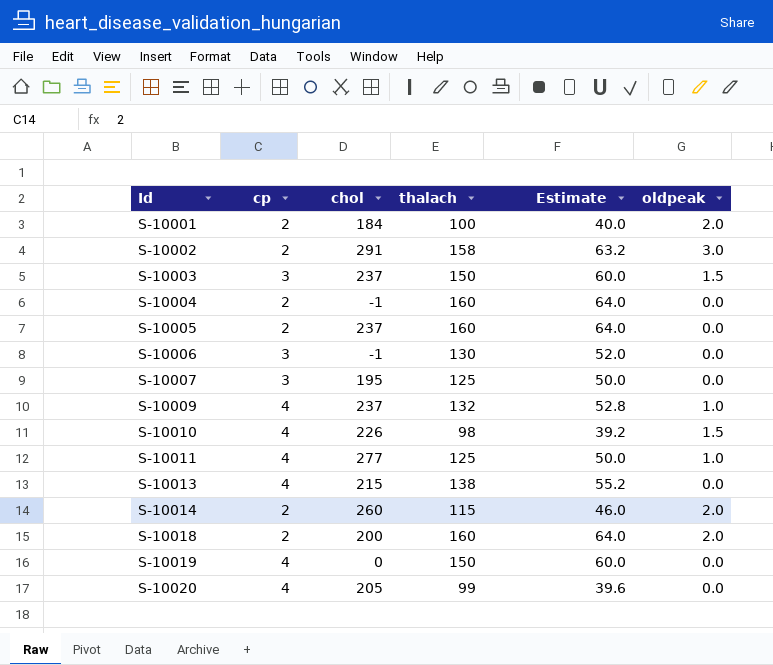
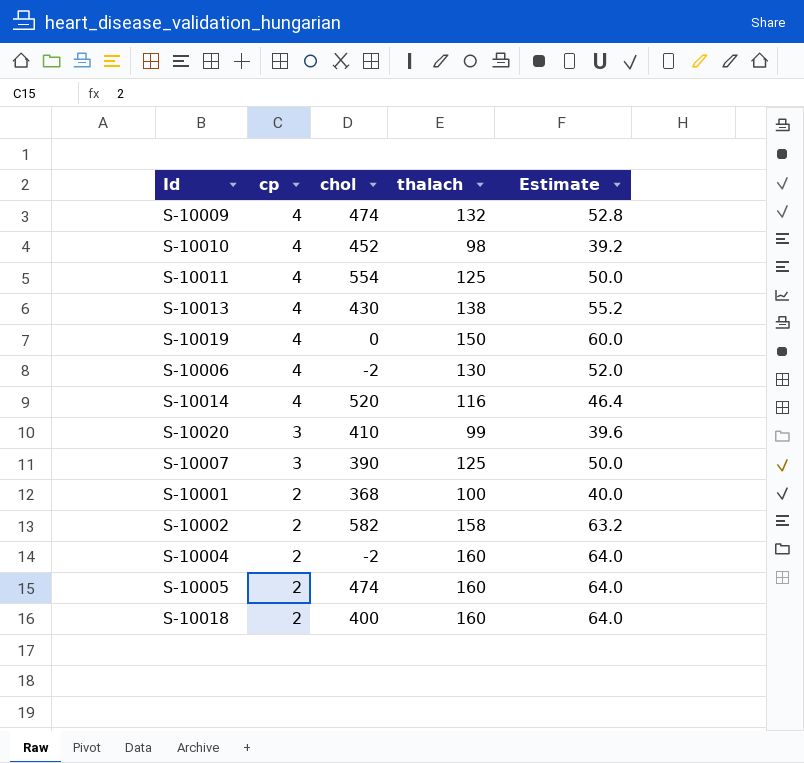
row order: Id ascending -> cp descending
column oldpeak | position: 6 -> none
row S-10003: 3 | 237 | 150 | 60.0 | 1.5 -> none
S-10009 | chol: 237 -> 474
S-10010 | chol: 226 -> 452
S-10011 | chol: 277 -> 554
S-10013 | chol: 215 -> 430
S-10006 | cp: 3 -> 4
S-10006 | chol: -1 -> -2
S-10014 | cp: 2 -> 4
S-10014 | chol: 260 -> 520
S-10014 | thalach: 115 -> 116
S-10014 | Estimate: 46.0 -> 46.4
S-10020 | cp: 4 -> 3
S-10020 | chol: 205 -> 410
S-10007 | chol: 195 -> 390
S-10001 | chol: 184 -> 368
S-10002 | chol: 291 -> 582
S-10004 | chol: -1 -> -2
S-10005 | chol: 237 -> 474
S-10018 | chol: 200 -> 400

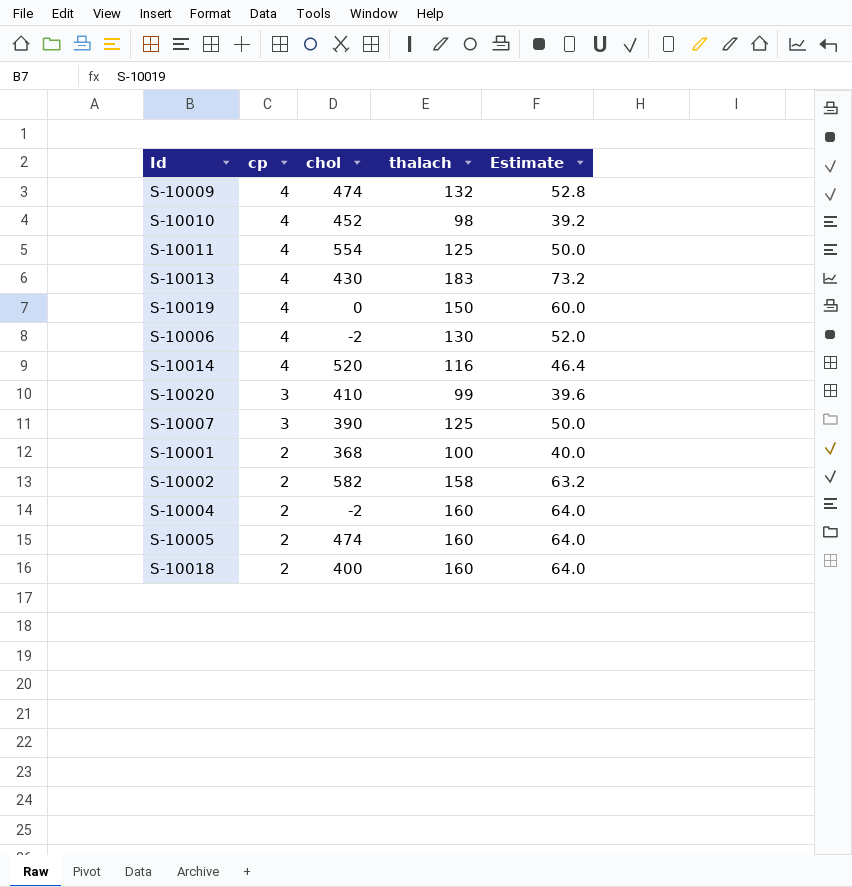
S-10013 | thalach: 138 -> 183
S-10013 | Estimate: 55.2 -> 73.2

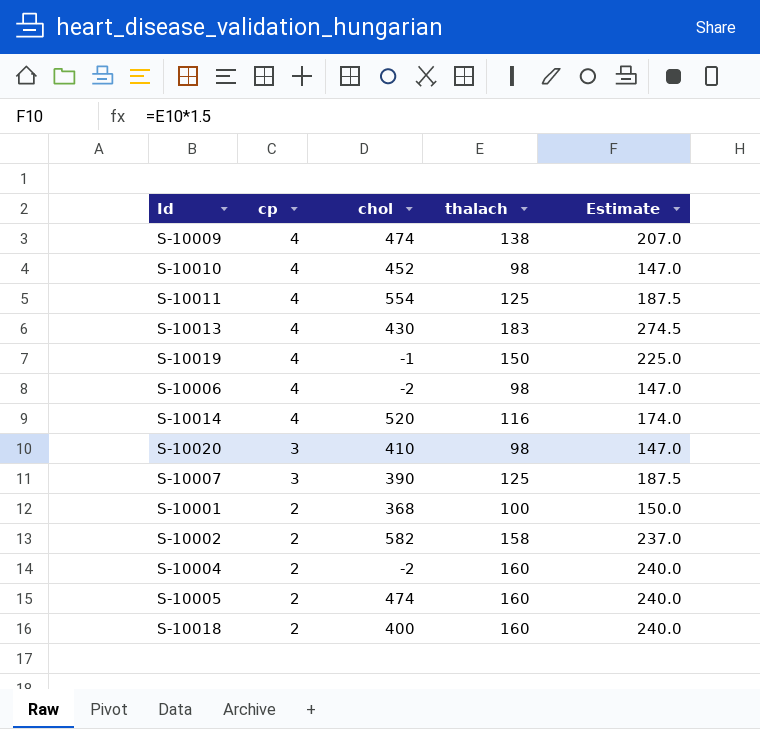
column Estimate | formula: [thalach] * 0.4 -> [thalach] * 1.5
S-10009 | thalach: 132 -> 138
S-10019 | chol: 0 -> -1
S-10006 | thalach: 130 -> 98
S-10020 | thalach: 99 -> 98

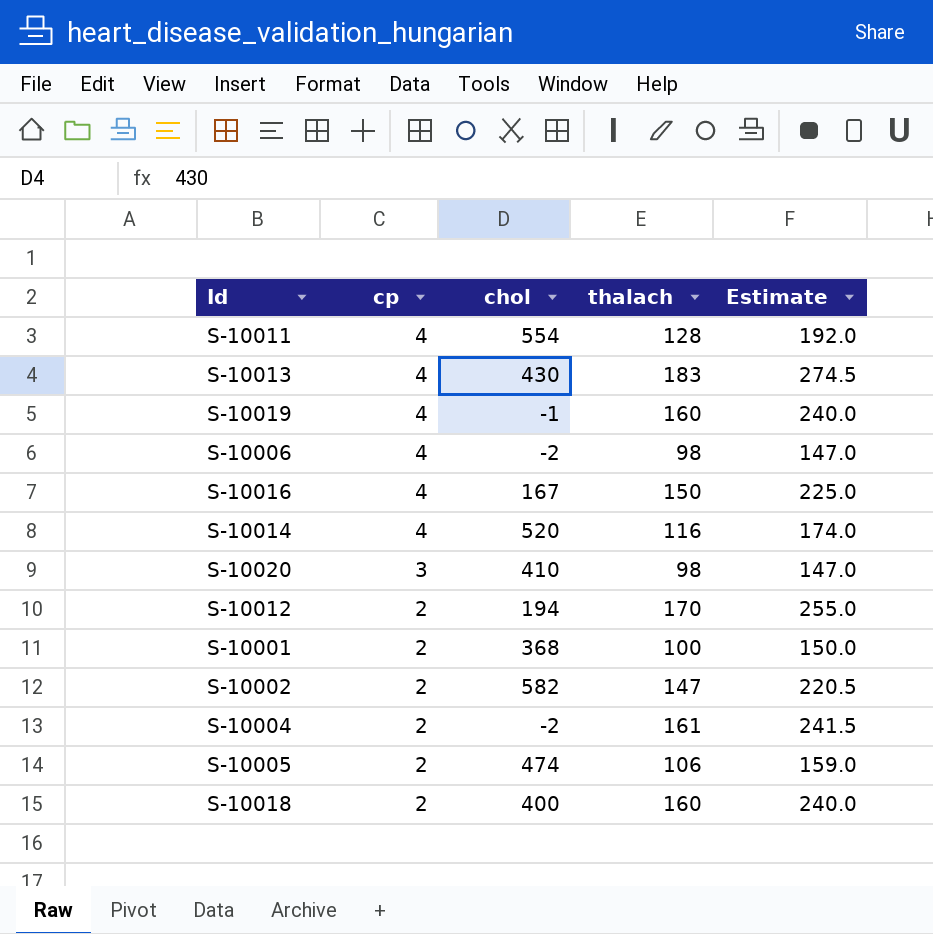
row S-10009: 4 | 474 | 138 | 207.0 -> none
row S-10010: 4 | 452 | 98 | 147.0 -> none
row S-10007: 3 | 390 | 125 | 187.5 -> none
S-10011 | thalach: 125 -> 128
S-10011 | Estimate: 187.5 -> 192.0
S-10019 | thalach: 150 -> 160
S-10019 | Estimate: 225.0 -> 240.0
row S-10016: none -> 4 | 167 | 150 | 225.0
row S-10012: none -> 2 | 194 | 170 | 255.0
S-10002 | thalach: 158 -> 147
S-10002 | Estimate: 237.0 -> 220.5
S-10004 | thalach: 160 -> 161
S-10004 | Estimate: 240.0 -> 241.5
S-10005 | thalach: 160 -> 106
S-10005 | Estimate: 240.0 -> 159.0

